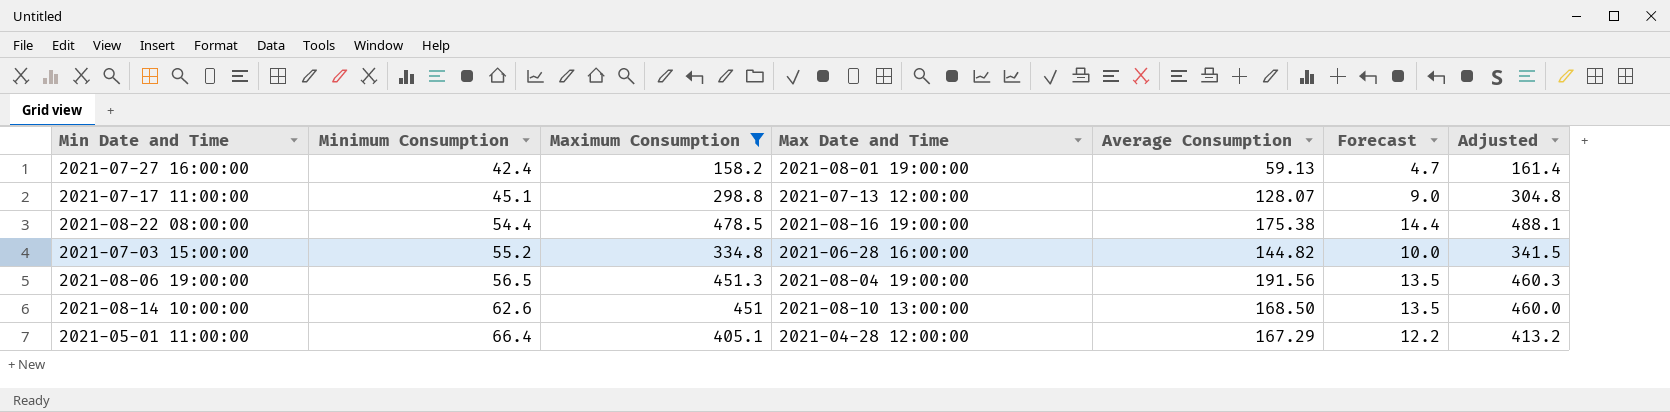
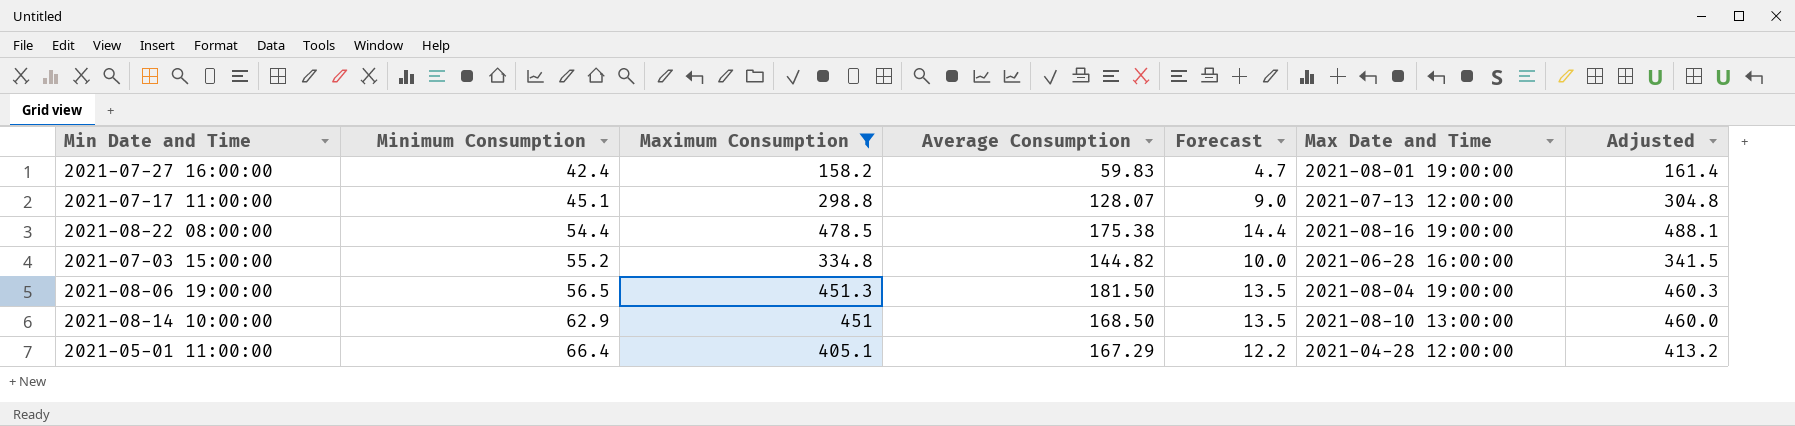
column Max Date and Time | position: 4 -> 6
2021-07-27 16:00:00 | Average Consumption: 59.13 -> 59.83
2021-08-06 19:00:00 | Average Consumption: 191.56 -> 181.50
2021-08-14 10:00:00 | Minimum Consumption: 62.6 -> 62.9

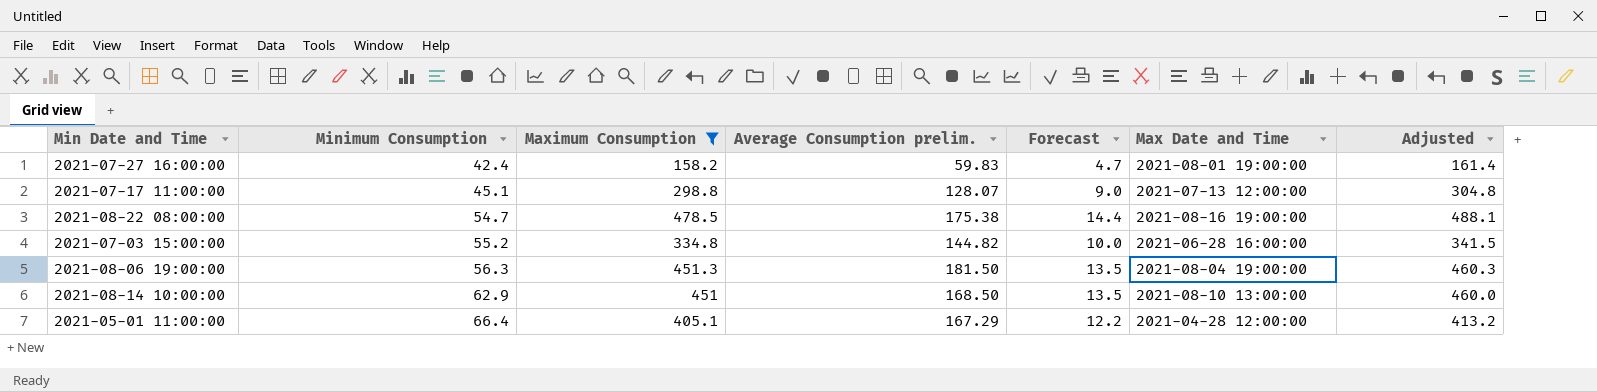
column name: Average Consumption -> Average Consumption prelim.
2021-08-22 08:00:00 | Minimum Consumption: 54.4 -> 54.7
2021-08-06 19:00:00 | Minimum Consumption: 56.5 -> 56.3

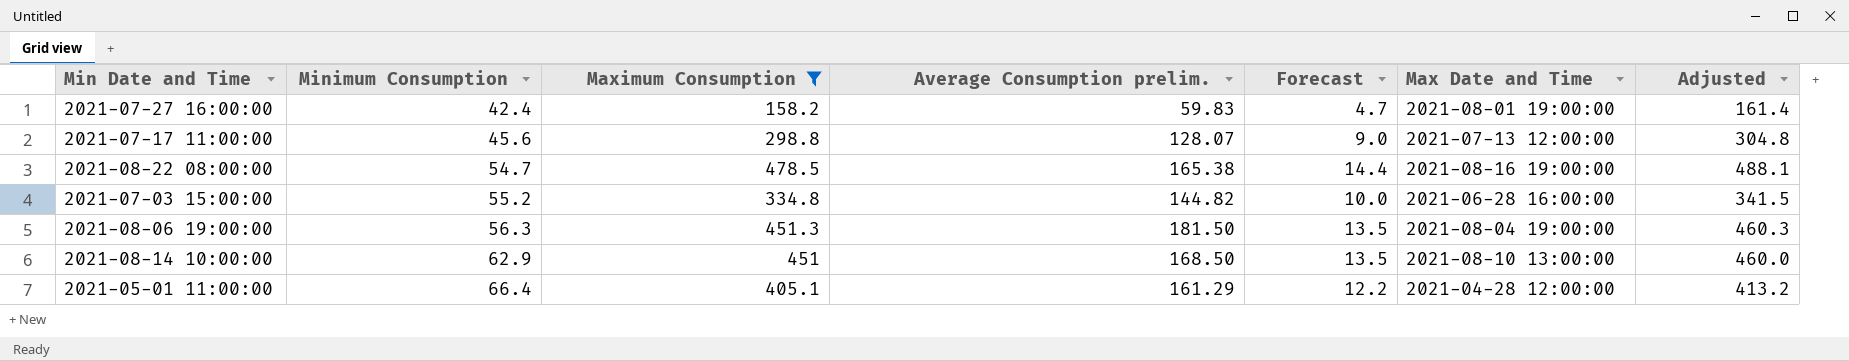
2021-07-17 11:00:00 | Minimum Consumption: 45.1 -> 45.6
2021-08-22 08:00:00 | Average Consumption prelim.: 175.38 -> 165.38
2021-05-01 11:00:00 | Average Consumption prelim.: 167.29 -> 161.29

